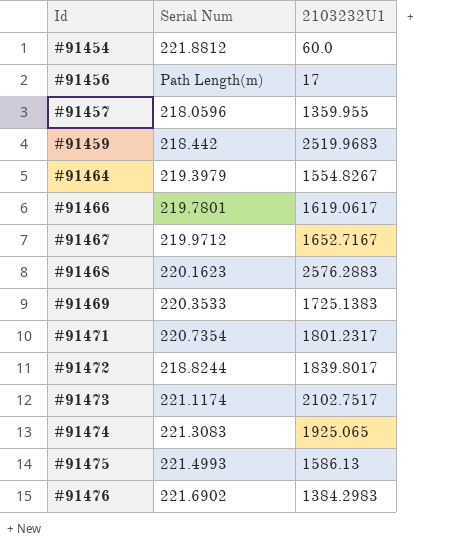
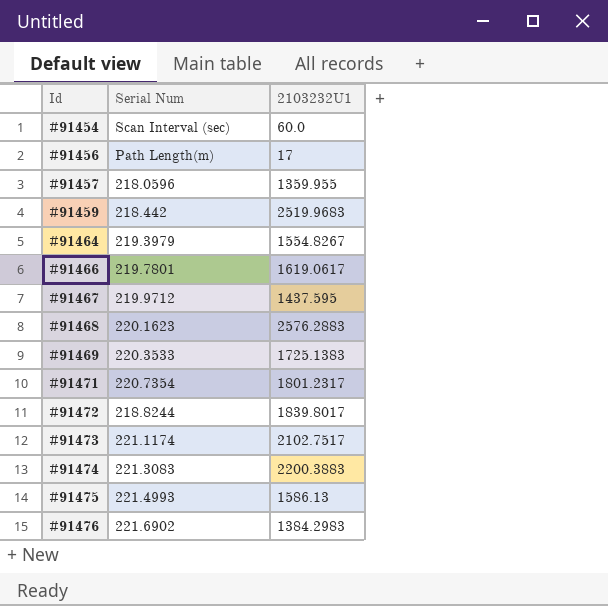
#91454 | Serial Num: 221.8812 -> Scan Interval (sec)
#91467 | 2103232U1: 1652.7167 -> 1437.595
#91474 | 2103232U1: 1925.065 -> 2200.3883

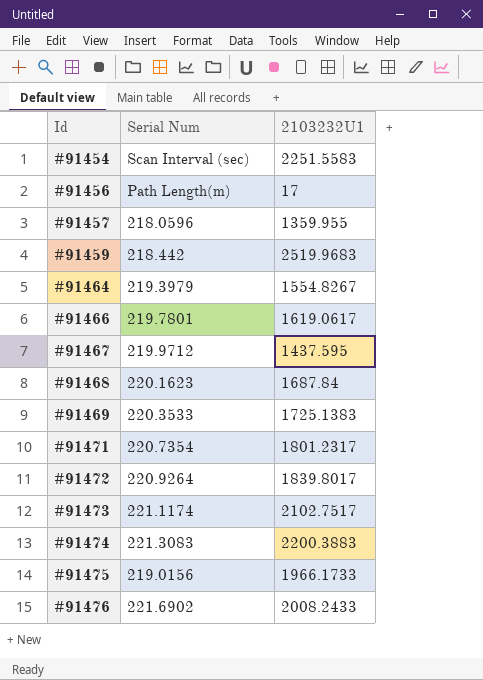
#91454 | 2103232U1: 60.0 -> 2251.5583
#91468 | 2103232U1: 2576.2883 -> 1687.84
#91472 | Serial Num: 218.8244 -> 220.9264
#91475 | Serial Num: 221.4993 -> 219.0156
#91475 | 2103232U1: 1586.13 -> 1966.1733
#91476 | 2103232U1: 1384.2983 -> 2008.2433

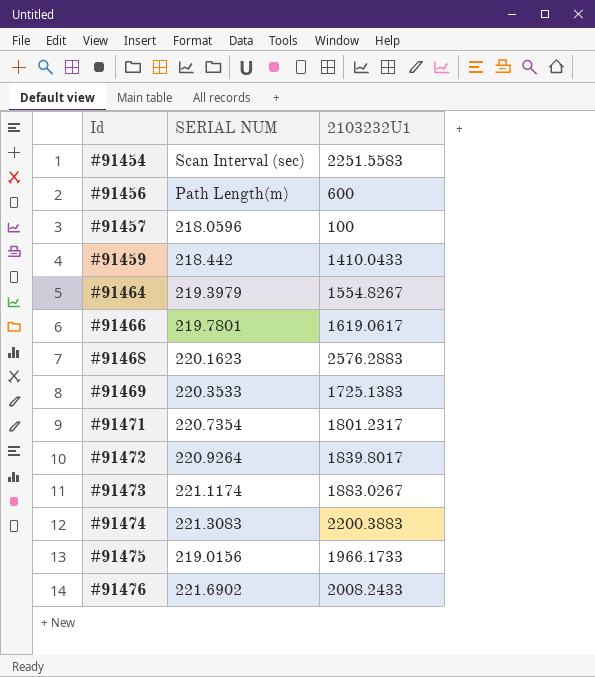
column name: Serial Num -> SERIAL NUM
row #91467: 219.9712 | 1437.595 -> none
#91456 | 2103232U1: 17 -> 600
#91457 | 2103232U1: 1359.955 -> 100
#91459 | 2103232U1: 2519.9683 -> 1410.0433
#91468 | 2103232U1: 1687.84 -> 2576.2883
#91473 | 2103232U1: 2102.7517 -> 1883.0267

